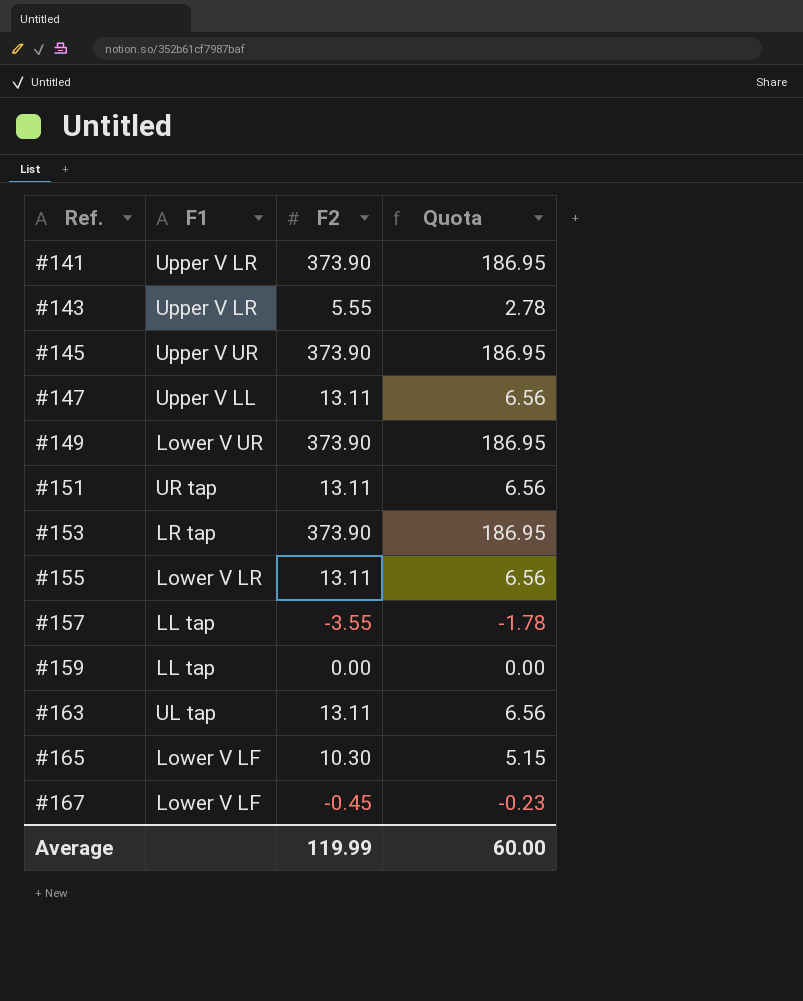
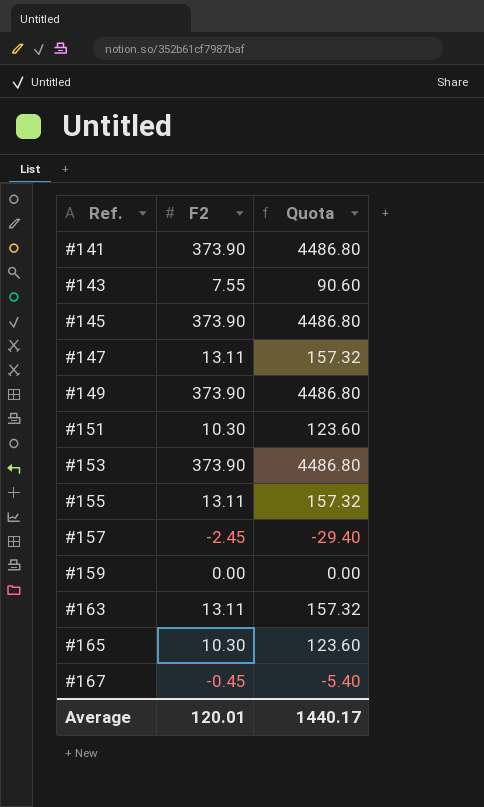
column F1 | position: 2 -> none
column Quota | formula: [F2] * 0.5 -> [F2] * 12
#143 | F2: 5.55 -> 7.55
#151 | F2: 13.11 -> 10.30
#157 | F2: -3.55 -> -2.45
Average | F2: 119.99 -> 120.01
Average | Quota: 60.00 -> 1440.17

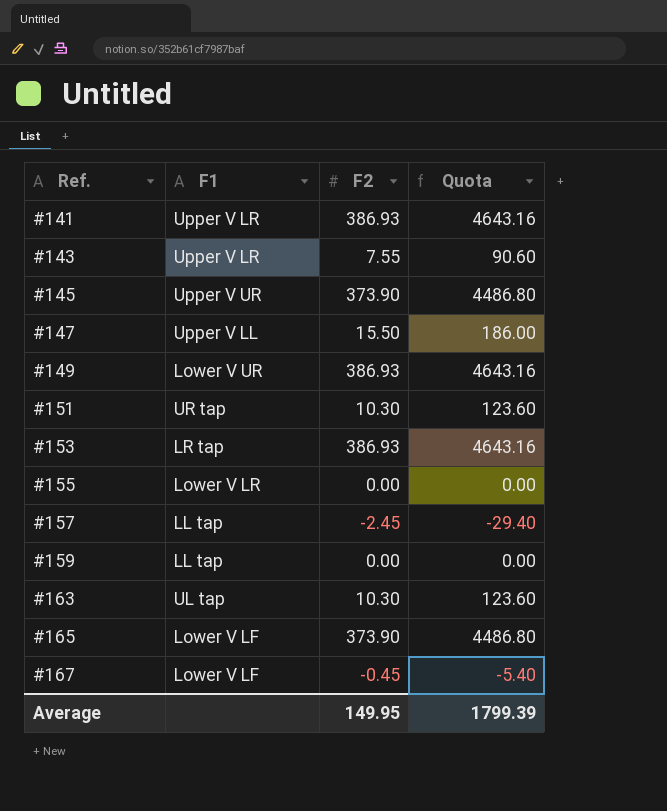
column F1 | position: none -> 2
#141 | F2: 373.90 -> 386.93
#141 | Quota: 4486.80 -> 4643.16
#147 | F2: 13.11 -> 15.50
#147 | Quota: 157.32 -> 186.00
#149 | F2: 373.90 -> 386.93
#149 | Quota: 4486.80 -> 4643.16
#153 | F2: 373.90 -> 386.93
#153 | Quota: 4486.80 -> 4643.16
#155 | F2: 13.11 -> 0.00
#155 | Quota: 157.32 -> 0.00
#163 | F2: 13.11 -> 10.30
#163 | Quota: 157.32 -> 123.60
#165 | F2: 10.30 -> 373.90
#165 | Quota: 123.60 -> 4486.80
Average | F2: 120.01 -> 149.95
Average | Quota: 1440.17 -> 1799.39

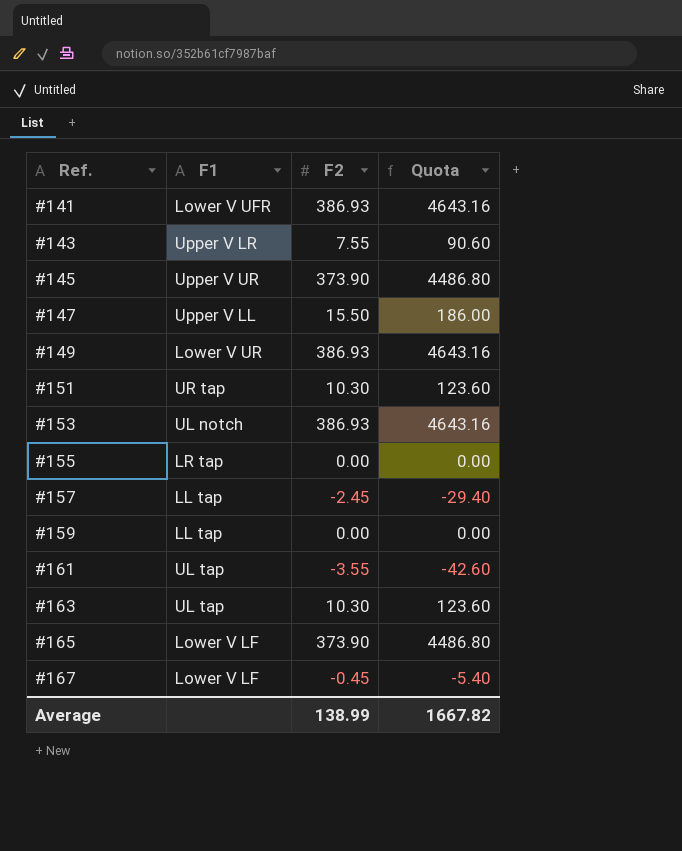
#141 | F1: Upper V LR -> Lower V UFR
#153 | F1: LR tap -> UL notch
#155 | F1: Lower V LR -> LR tap
row #161: none -> UL tap | -3.55 | -42.60
Average | F2: 149.95 -> 138.99
Average | Quota: 1799.39 -> 1667.82

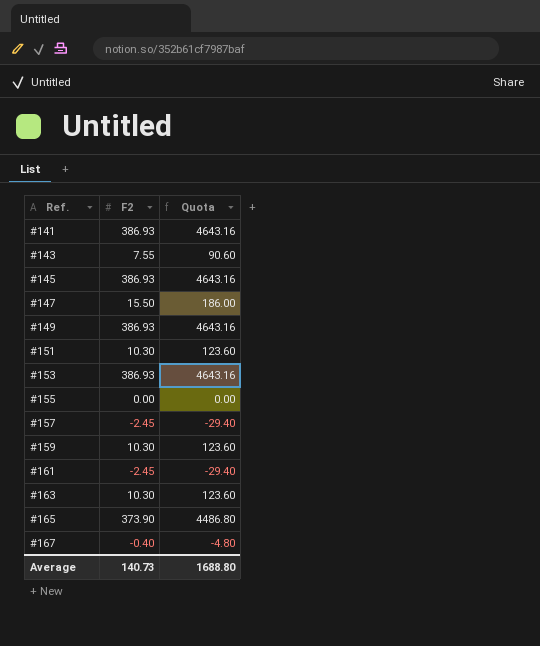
column F1 | position: 2 -> none
#145 | F2: 373.90 -> 386.93
#145 | Quota: 4486.80 -> 4643.16
#159 | F2: 0.00 -> 10.30
#159 | Quota: 0.00 -> 123.60
#161 | F2: -3.55 -> -2.45
#161 | Quota: -42.60 -> -29.40
#167 | F2: -0.45 -> -0.40
#167 | Quota: -5.40 -> -4.80
Average | F2: 138.99 -> 140.73
Average | Quota: 1667.82 -> 1688.80

